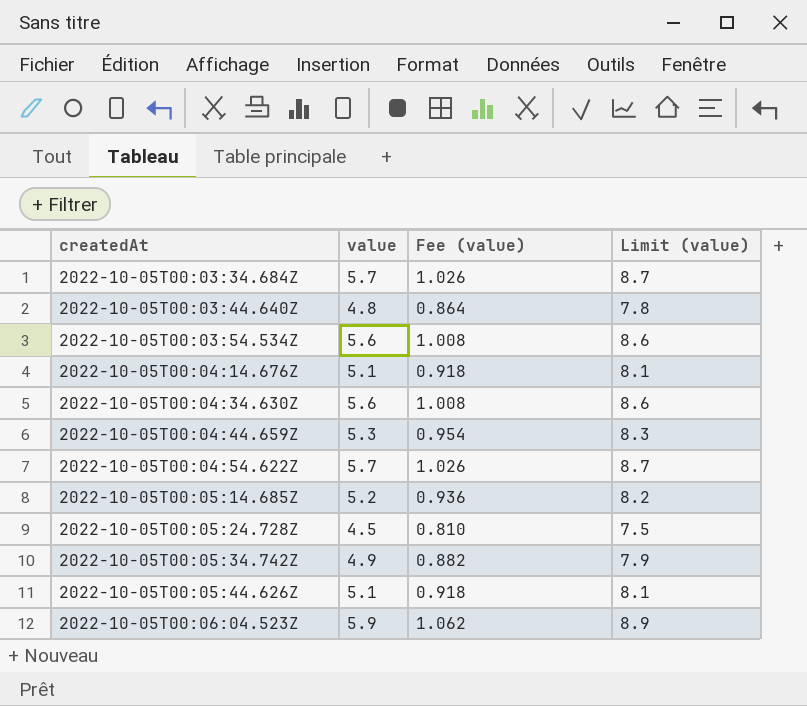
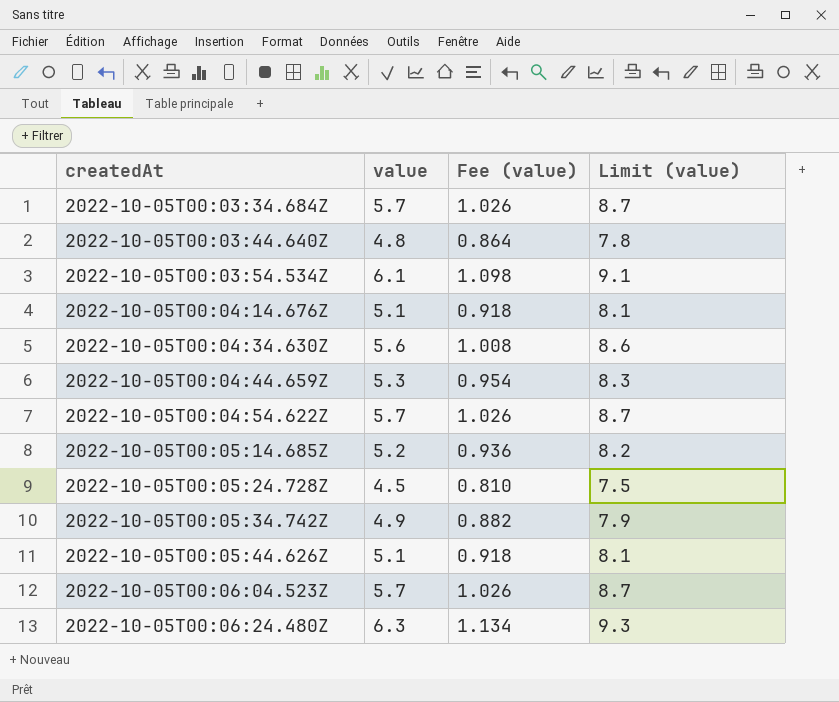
2022-10-05T00:03:54.534Z | value: 5.6 -> 6.1
2022-10-05T00:03:54.534Z | Fee (value): 1.008 -> 1.098
2022-10-05T00:03:54.534Z | Limit (value): 8.6 -> 9.1
2022-10-05T00:06:04.523Z | value: 5.9 -> 5.7
2022-10-05T00:06:04.523Z | Fee (value): 1.062 -> 1.026
2022-10-05T00:06:04.523Z | Limit (value): 8.9 -> 8.7
row 2022-10-05T00:06:24.480Z: none -> 6.3 | 1.134 | 9.3

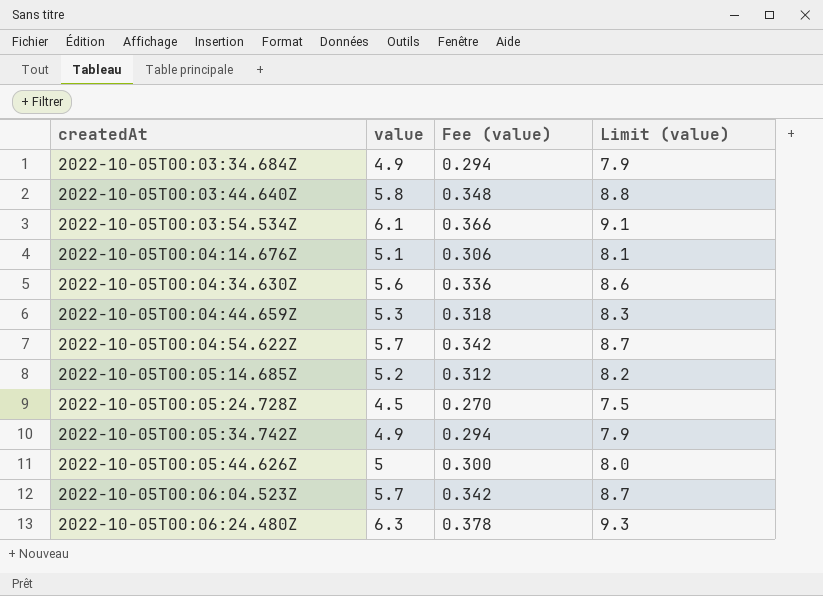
column Fee (value) | formula: [value] * 0.18 -> [value] * 0.06
2022-10-05T00:03:34.684Z | value: 5.7 -> 4.9
2022-10-05T00:03:34.684Z | Limit (value): 8.7 -> 7.9
2022-10-05T00:03:44.640Z | value: 4.8 -> 5.8
2022-10-05T00:03:44.640Z | Limit (value): 7.8 -> 8.8
2022-10-05T00:05:44.626Z | value: 5.1 -> 5
2022-10-05T00:05:44.626Z | Limit (value): 8.1 -> 8.0

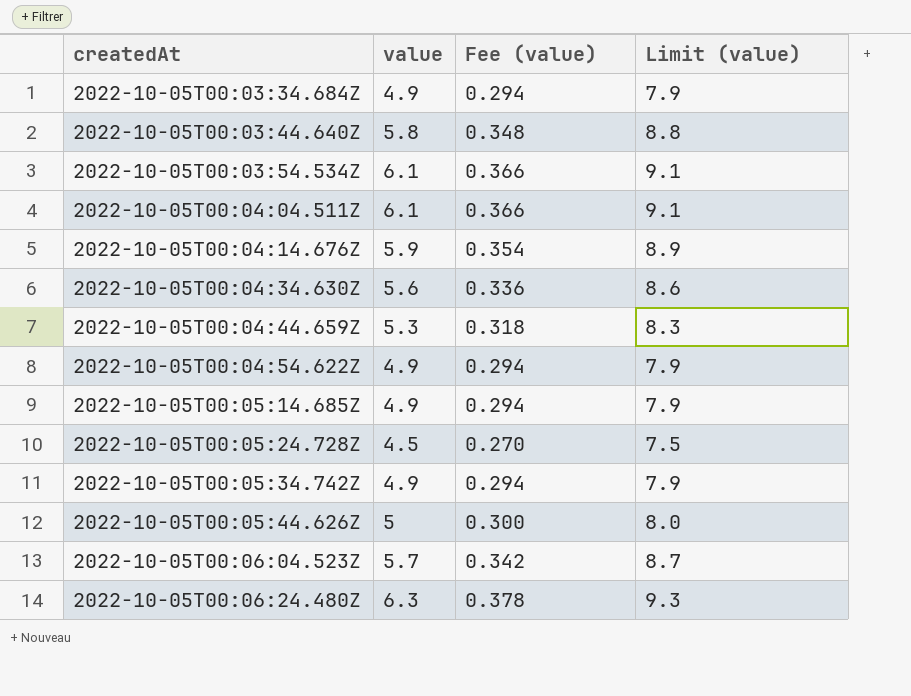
row 2022-10-05T00:04:04.511Z: none -> 6.1 | 0.366 | 9.1
2022-10-05T00:04:14.676Z | value: 5.1 -> 5.9
2022-10-05T00:04:14.676Z | Fee (value): 0.306 -> 0.354
2022-10-05T00:04:14.676Z | Limit (value): 8.1 -> 8.9
2022-10-05T00:04:54.622Z | value: 5.7 -> 4.9
2022-10-05T00:04:54.622Z | Fee (value): 0.342 -> 0.294
2022-10-05T00:04:54.622Z | Limit (value): 8.7 -> 7.9
2022-10-05T00:05:14.685Z | value: 5.2 -> 4.9
2022-10-05T00:05:14.685Z | Fee (value): 0.312 -> 0.294
2022-10-05T00:05:14.685Z | Limit (value): 8.2 -> 7.9

